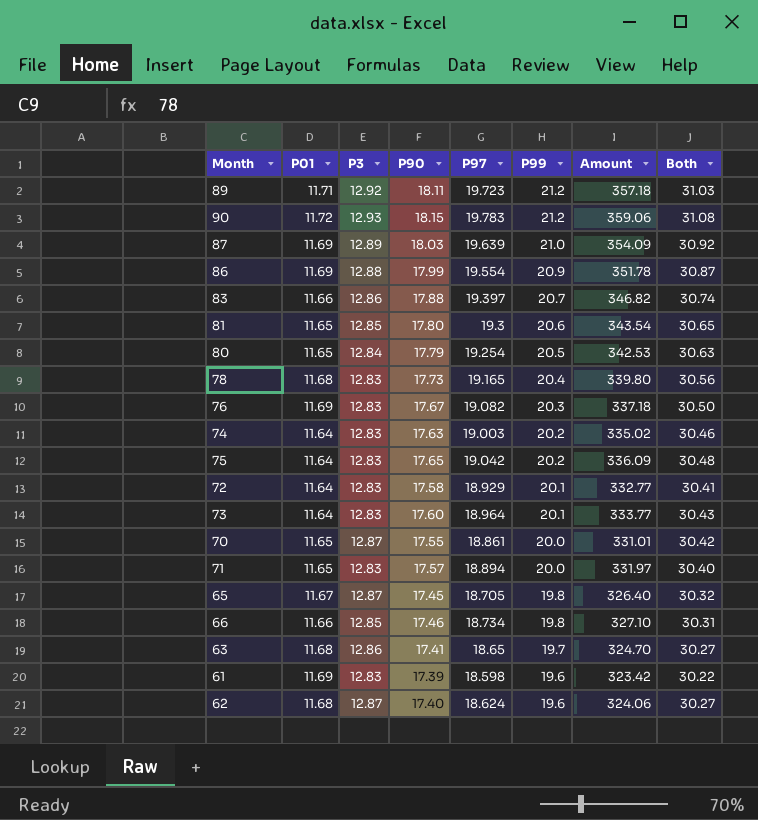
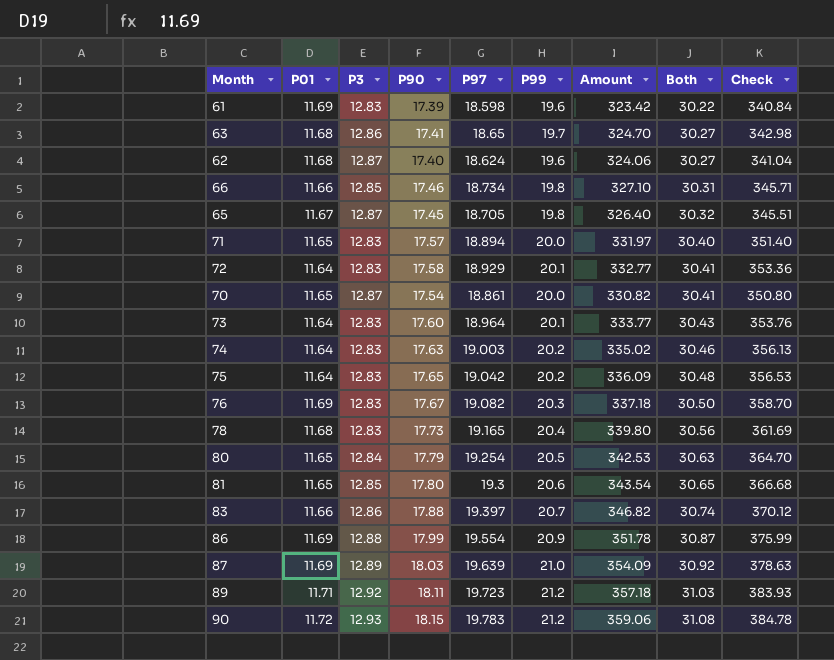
row order: P99 descending -> Both ascending
column Check | formula: none -> [P90] * [P99]
70 | P90: 17.55 -> 17.54
70 | Amount: 331.01 -> 330.82
70 | Both: 30.42 -> 30.41

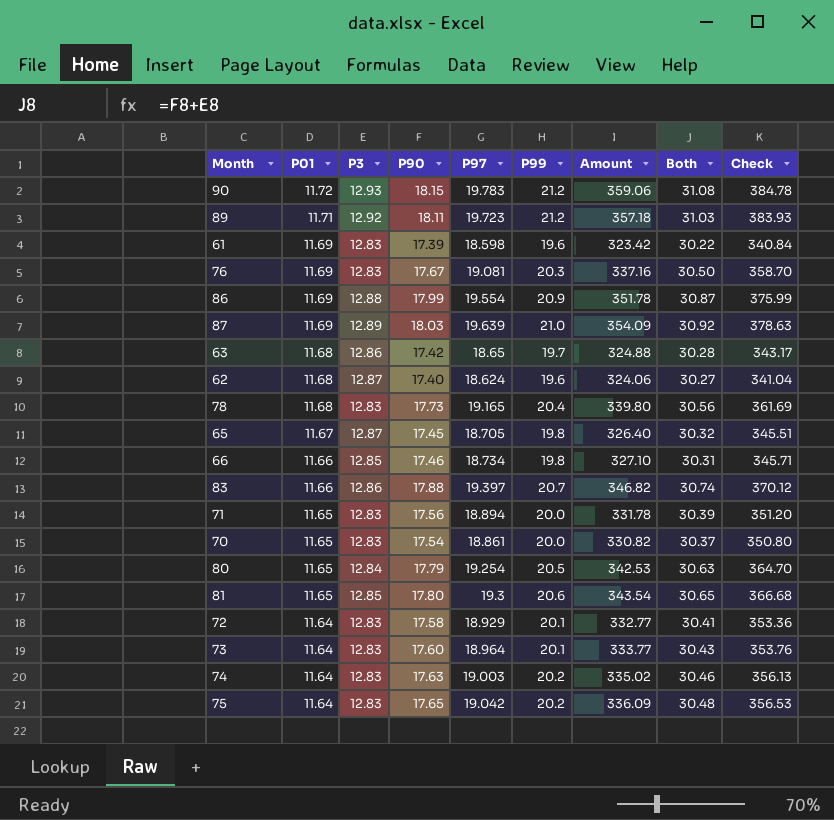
row order: Both ascending -> P01 descending
76 | P97: 19.082 -> 19.081
76 | Amount: 337.18 -> 337.16
63 | P90: 17.41 -> 17.42
63 | Amount: 324.70 -> 324.88
63 | Both: 30.27 -> 30.28
63 | Check: 342.98 -> 343.17
71 | P90: 17.57 -> 17.56
71 | Amount: 331.97 -> 331.78
71 | Both: 30.40 -> 30.39
71 | Check: 351.40 -> 351.20
70 | P3: 12.87 -> 12.83
70 | Both: 30.41 -> 30.37

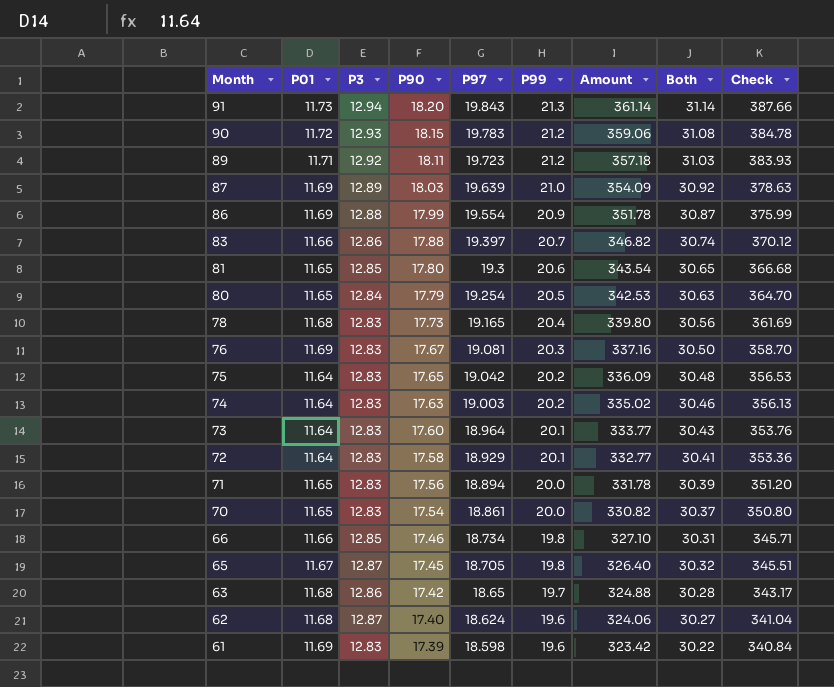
row order: P01 descending -> Month descending
row 91: none -> 11.73 | 12.94 | 18.20 | 19.843 | 21.3 | 361.14 | 31.14 | 387.66

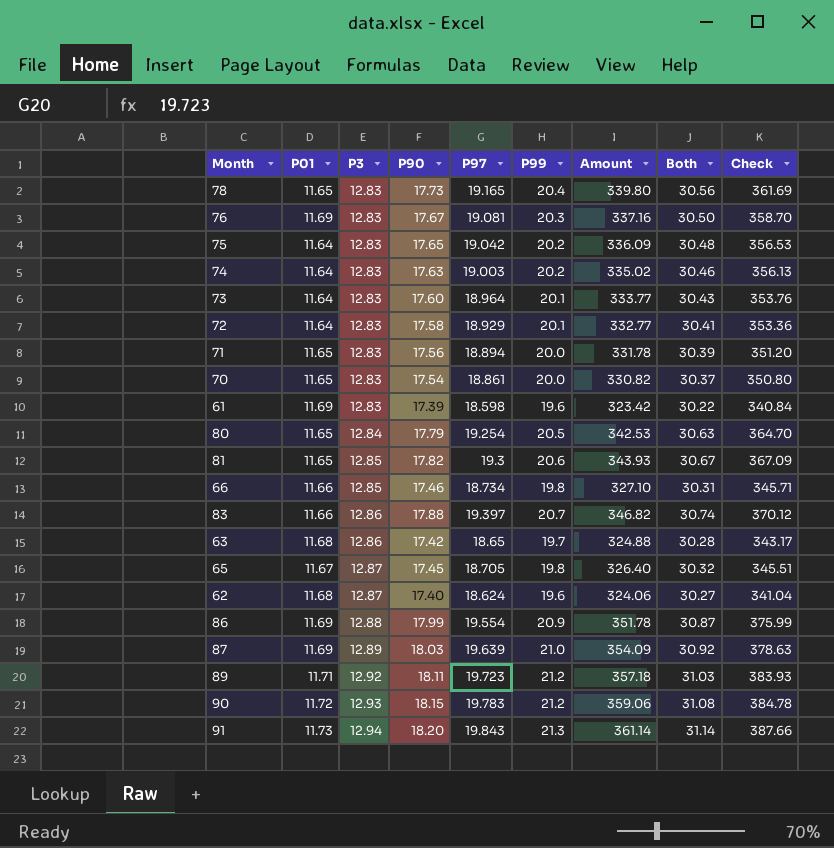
row order: Month descending -> P3 ascending
78 | P01: 11.68 -> 11.65
81 | P90: 17.80 -> 17.82
81 | Amount: 343.54 -> 343.93
81 | Both: 30.65 -> 30.67
81 | Check: 366.68 -> 367.09

